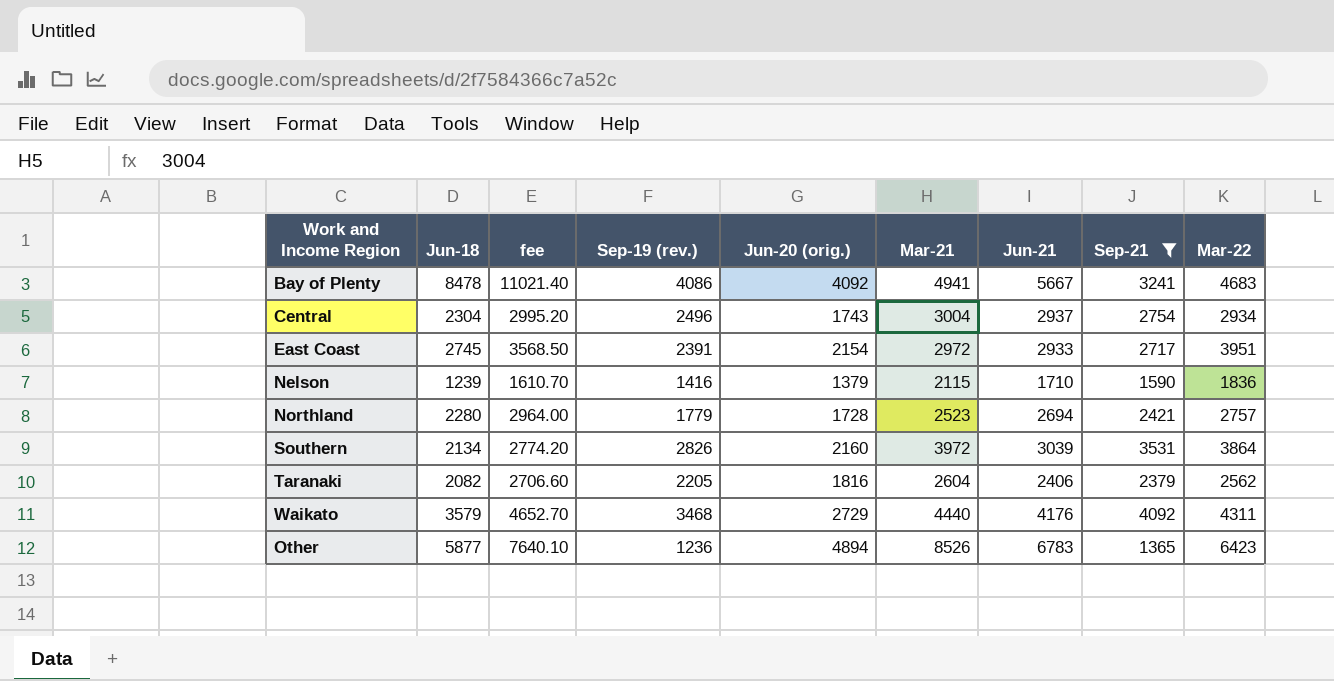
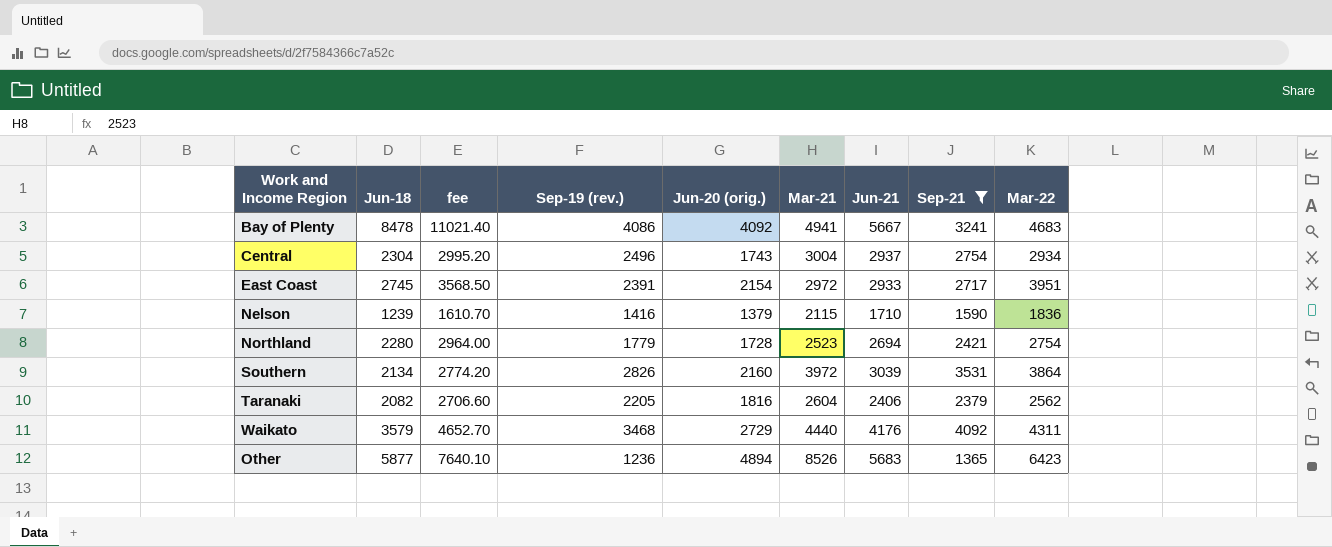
Northland | Mar-22: 2757 -> 2754
Other | Jun-21: 6783 -> 5683

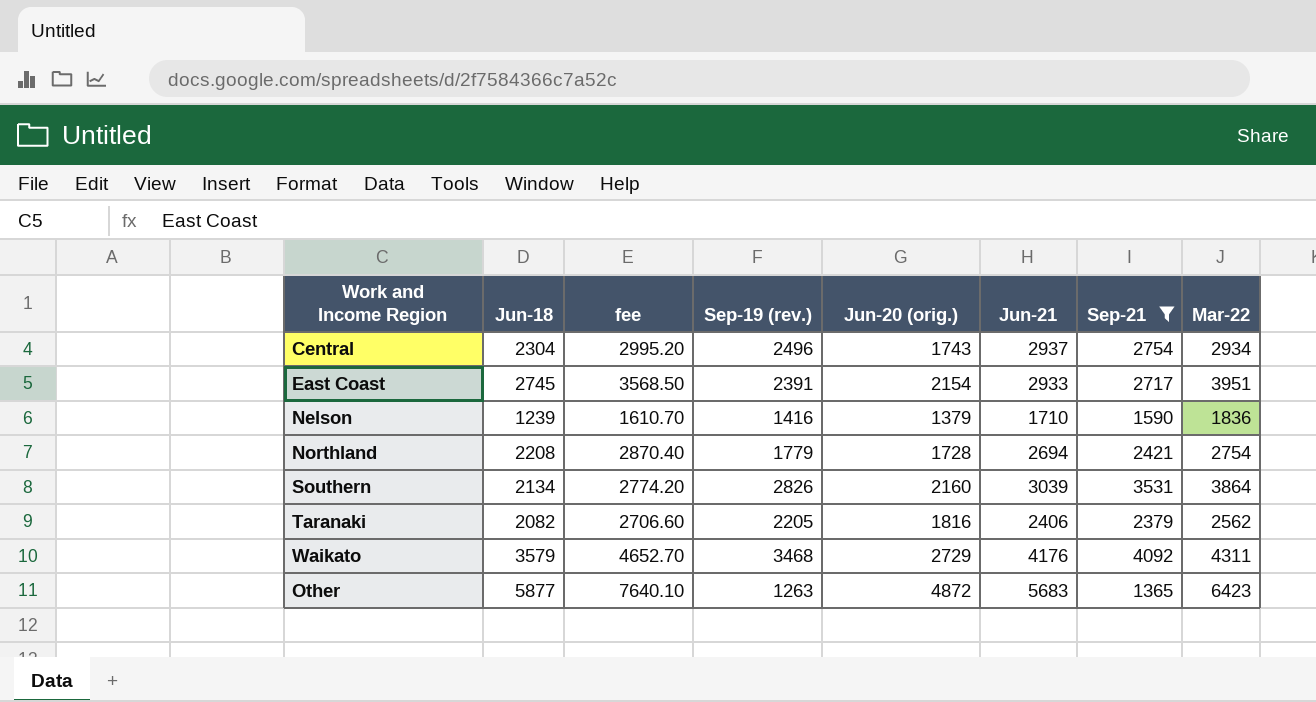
column Mar-21 | position: 6 -> none
row Bay of Plenty: 8478 | 11021.40 | 4086 | 4092 | 4941 | 5667 | 3241 | 4683 -> none
Northland | Jun-18: 2280 -> 2208
Northland | fee: 2964.00 -> 2870.40
Other | Sep-19 (rev.): 1236 -> 1263
Other | Jun-20 (orig.): 4894 -> 4872

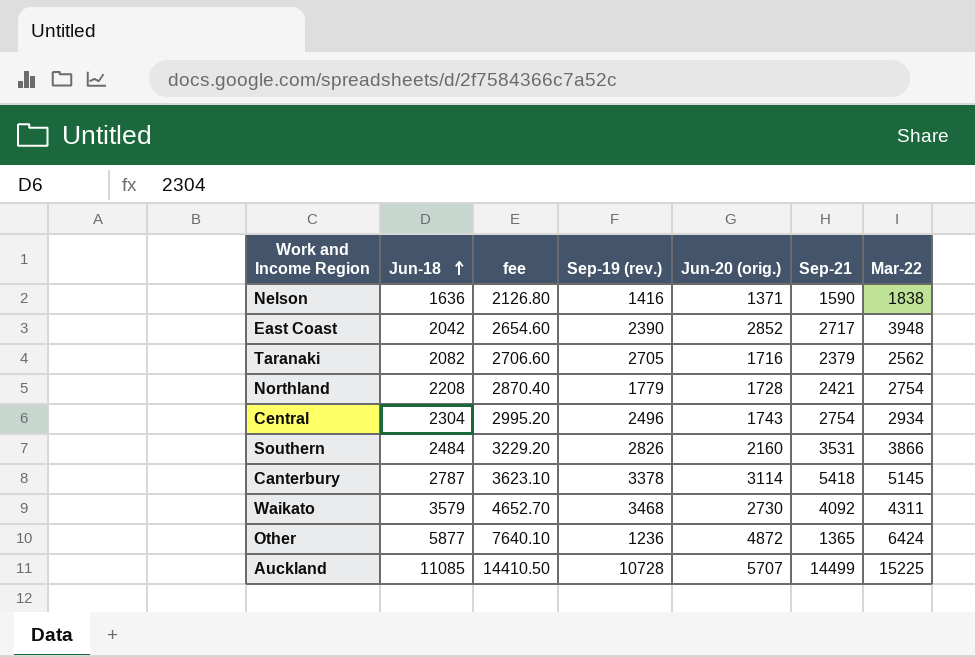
filter: Sep-21 <= 4092 -> none
row order: none -> Jun-18 ascending
column Jun-21 | position: 6 -> none
Nelson | Jun-18: 1239 -> 1636
Nelson | fee: 1610.70 -> 2126.80
Nelson | Jun-20 (orig.): 1379 -> 1371
Nelson | Mar-22: 1836 -> 1838
East Coast | Jun-18: 2745 -> 2042
East Coast | fee: 3568.50 -> 2654.60
East Coast | Sep-19 (rev.): 2391 -> 2390
East Coast | Jun-20 (orig.): 2154 -> 2852
East Coast | Mar-22: 3951 -> 3948
Taranaki | Sep-19 (rev.): 2205 -> 2705
Taranaki | Jun-20 (orig.): 1816 -> 1716
Southern | Jun-18: 2134 -> 2484
Southern | fee: 2774.20 -> 3229.20
Southern | Mar-22: 3864 -> 3866
Waikato | Jun-20 (orig.): 2729 -> 2730
Other | Sep-19 (rev.): 1263 -> 1236
Other | Mar-22: 6423 -> 6424

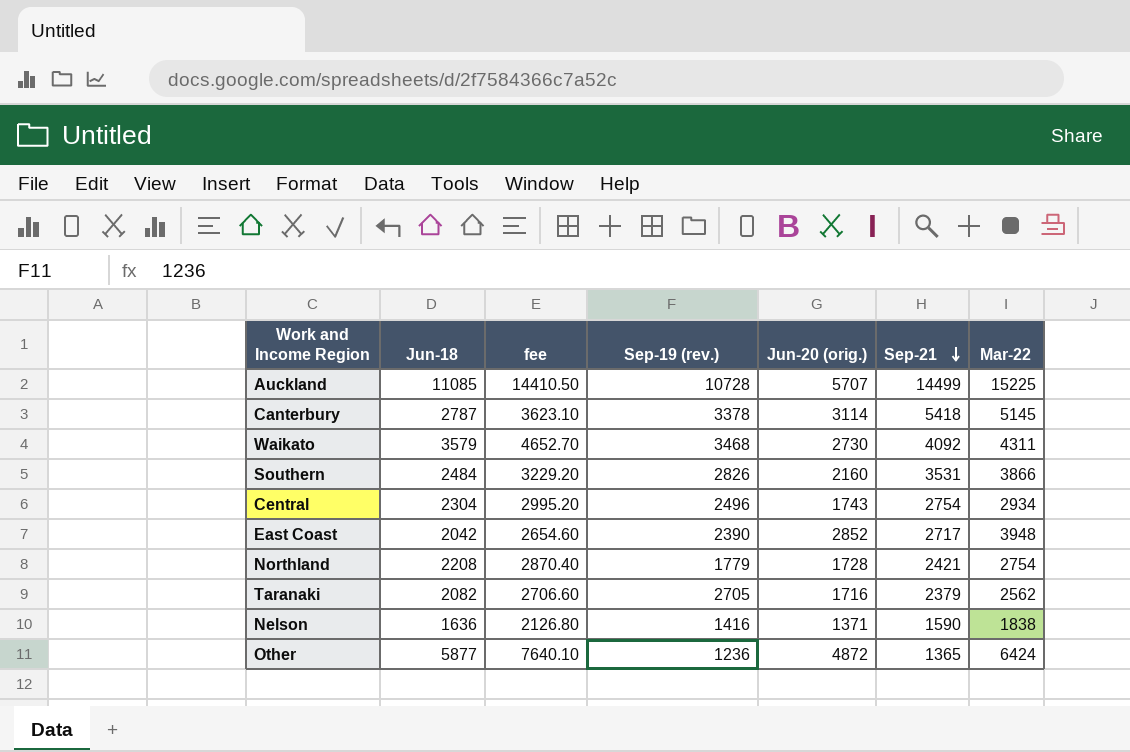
row order: Jun-18 ascending -> Sep-21 descending

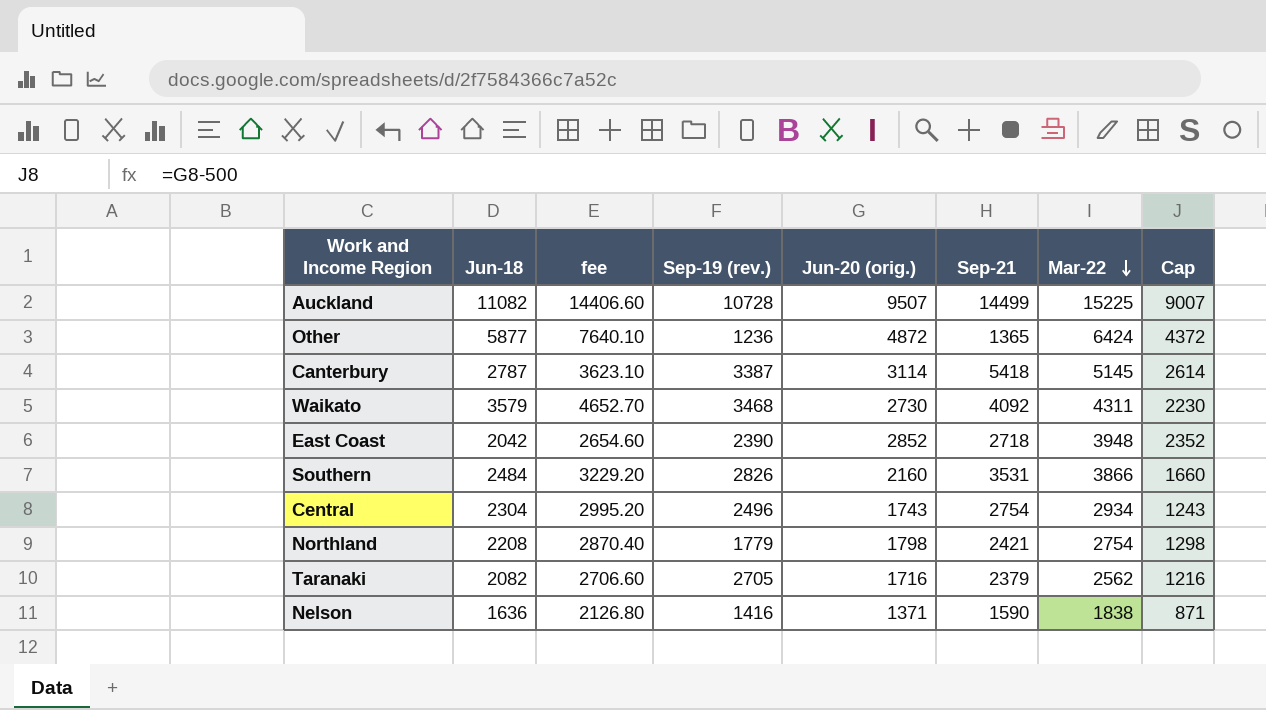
row order: Sep-21 descending -> Mar-22 descending
column Cap | formula: none -> [Jun-20 (orig.)] - 500
Auckland | Jun-18: 11085 -> 11082
Auckland | fee: 14410.50 -> 14406.60
Auckland | Jun-20 (orig.): 5707 -> 9507
Canterbury | Sep-19 (rev.): 3378 -> 3387
East Coast | Sep-21: 2717 -> 2718
Northland | Jun-20 (orig.): 1728 -> 1798

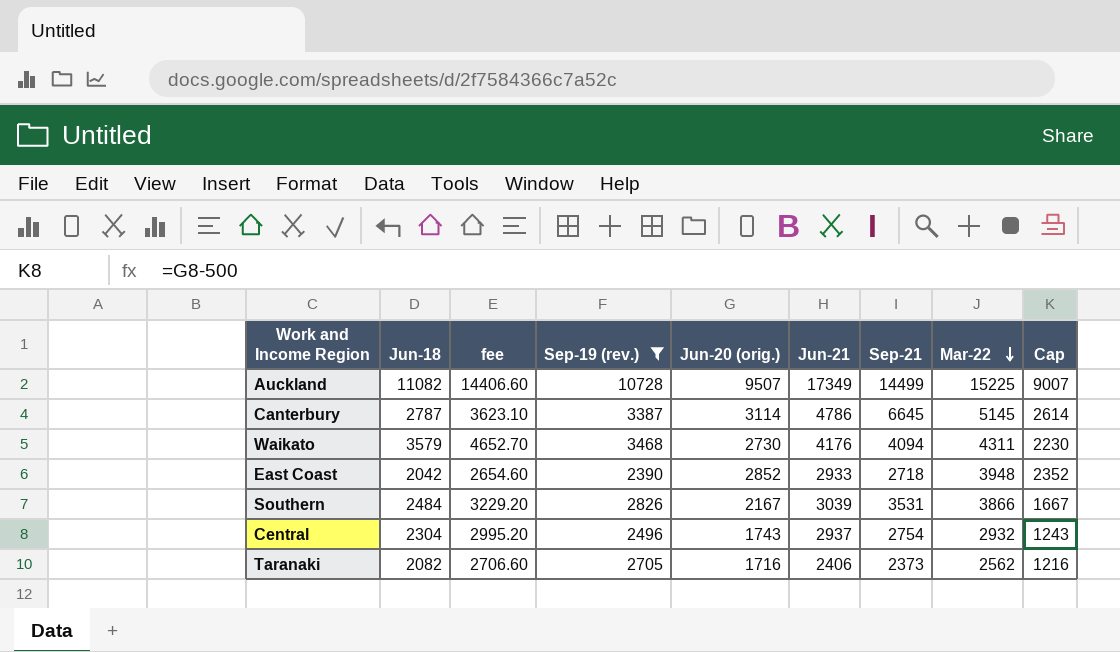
filter: none -> Sep-19 (rev.) >= 2390
column Jun-21 | position: none -> 6
Canterbury | Sep-21: 5418 -> 6645
Waikato | Sep-21: 4092 -> 4094
Southern | Jun-20 (orig.): 2160 -> 2167
Southern | Cap: 1660 -> 1667
Central | Mar-22: 2934 -> 2932
Taranaki | Sep-21: 2379 -> 2373

